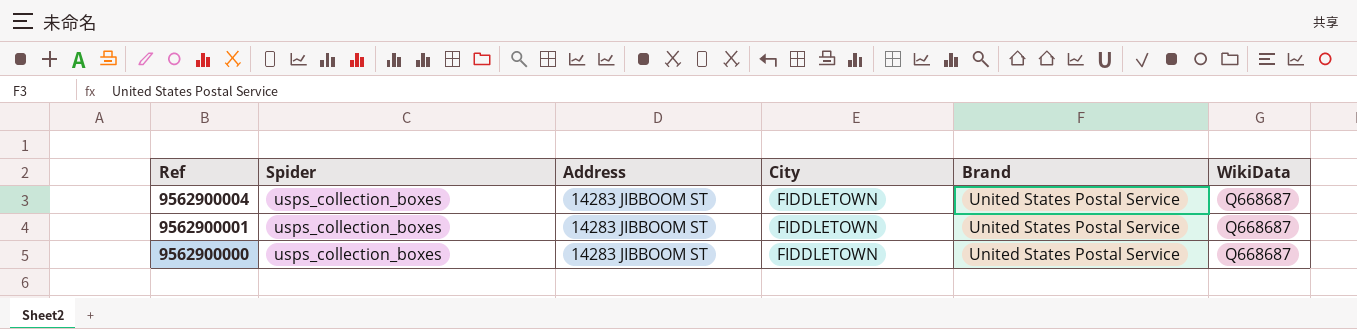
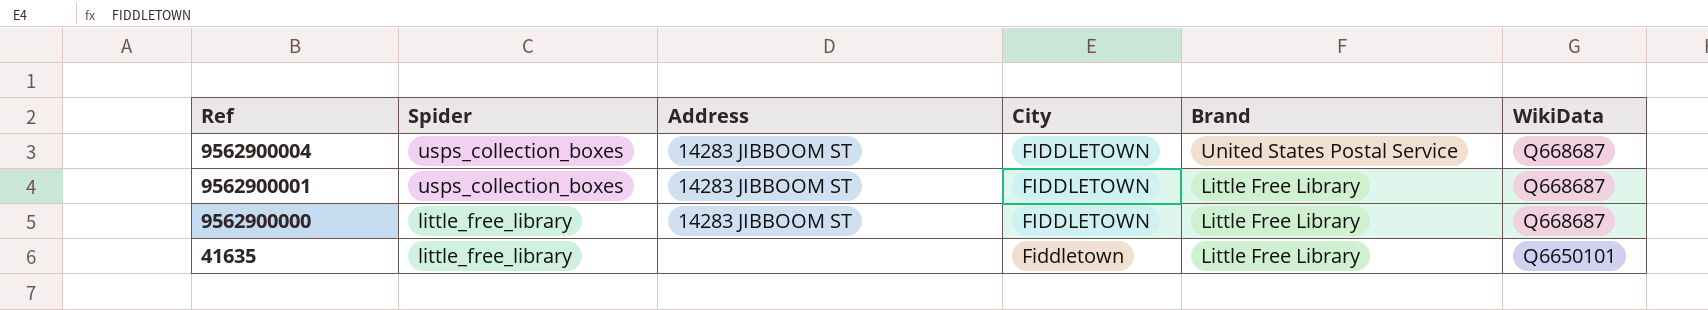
9562900001 | Brand: United States Postal Service -> Little Free Library
9562900000 | Spider: usps_collection_boxes -> little_free_library
9562900000 | Brand: United States Postal Service -> Little Free Library
row 41635: none -> little_free_library | none | Fiddletown | Little Free Library | Q6650101

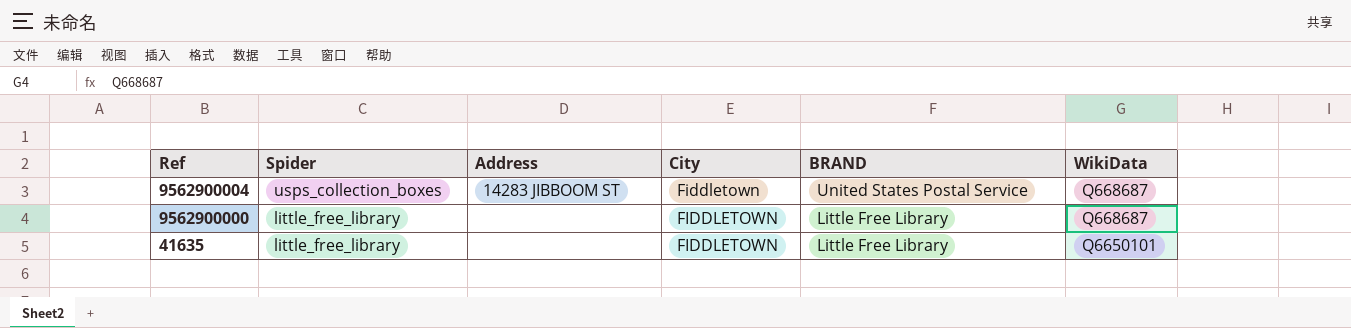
column name: Brand -> BRAND
row 9562900001: usps_collection_boxes | 14283 JIBBOOM ST | FIDDLETOWN | Little Free Library | Q668687 -> none
9562900004 | City: FIDDLETOWN -> Fiddletown
9562900000 | Address: 14283 JIBBOOM ST -> none
41635 | City: Fiddletown -> FIDDLETOWN

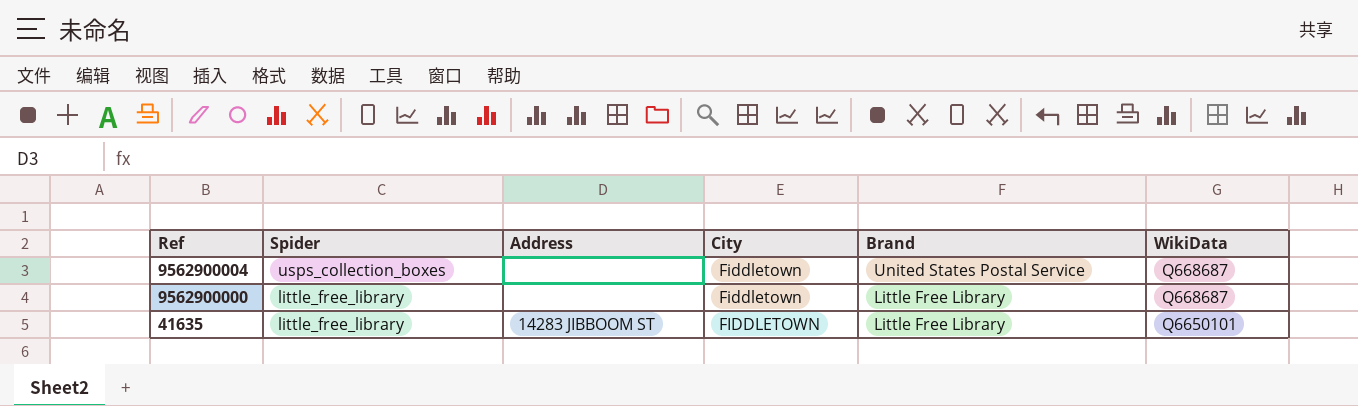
column name: BRAND -> Brand
9562900004 | Address: 14283 JIBBOOM ST -> none
9562900000 | City: FIDDLETOWN -> Fiddletown
41635 | Address: none -> 14283 JIBBOOM ST

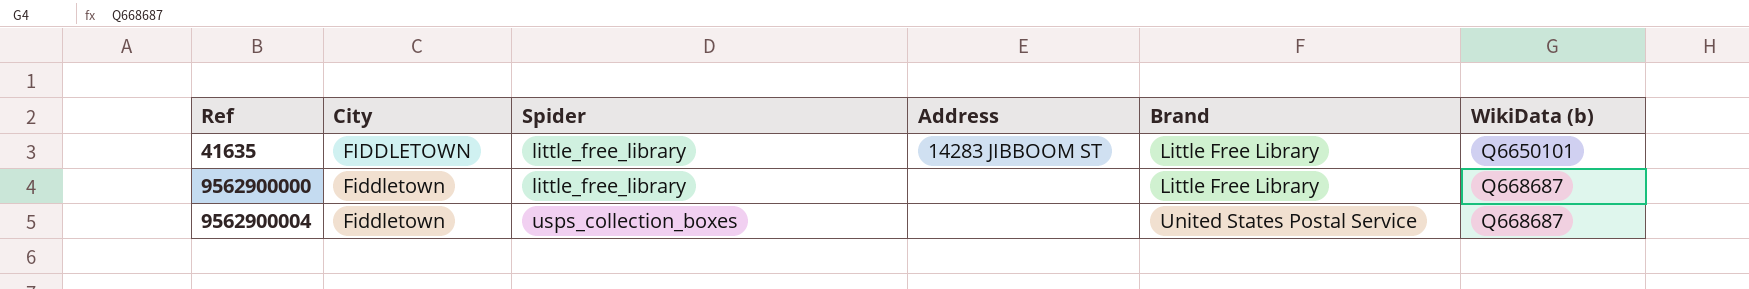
row order: Ref descending -> Ref ascending
column City | position: 4 -> 2
column name: WikiData -> WikiData (b)

